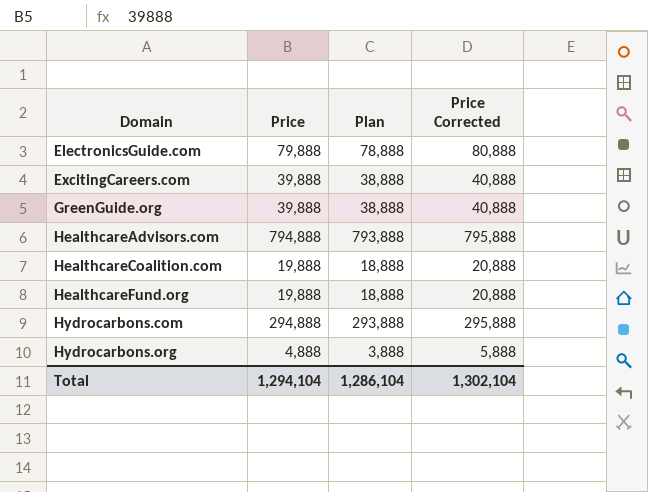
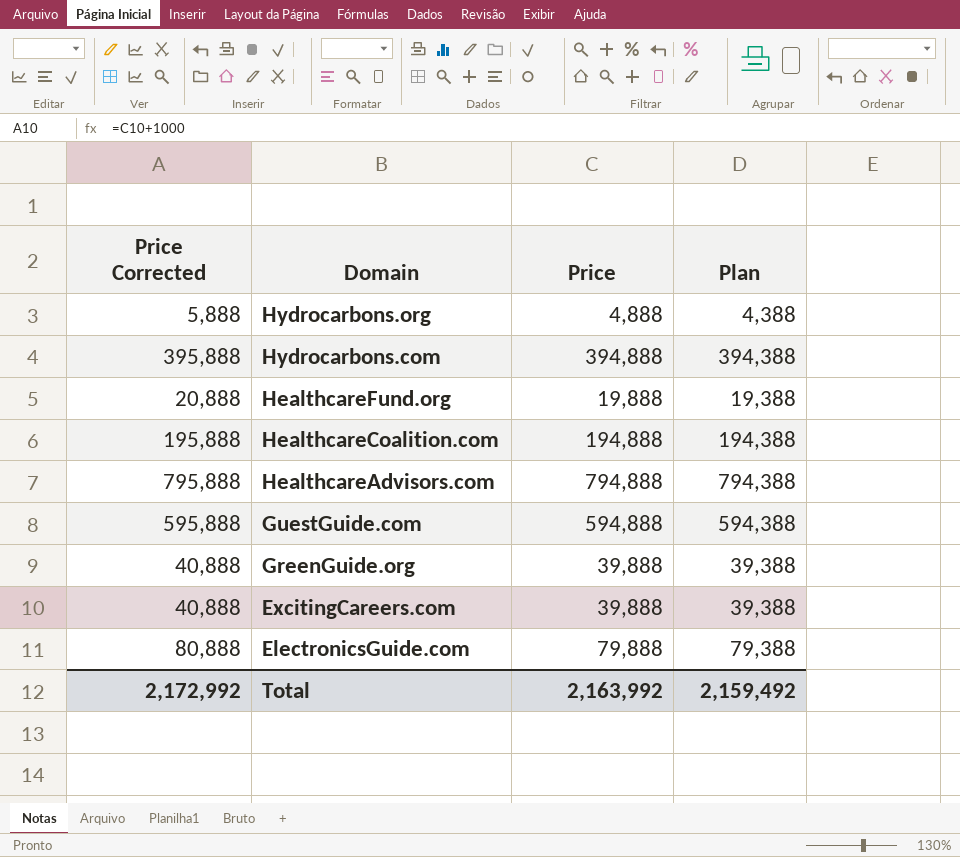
row order: Domain ascending -> Domain descending
column Price Corrected | position: 4 -> 1
column Plan | formula: [Price] - 1000 -> [Price] - 500
Hydrocarbons.com | Price Corrected: 295,888 -> 395,888
Hydrocarbons.com | Price: 294,888 -> 394,888
HealthcareCoalition.com | Price Corrected: 20,888 -> 195,888
HealthcareCoalition.com | Price: 19,888 -> 194,888
row GuestGuide.com: none -> 595,888 | 594,888 | 594,388
Total | Price Corrected: 1,302,104 -> 2,172,992
Total | Price: 1,294,104 -> 2,163,992
Total | Plan: 1,286,104 -> 2,159,492

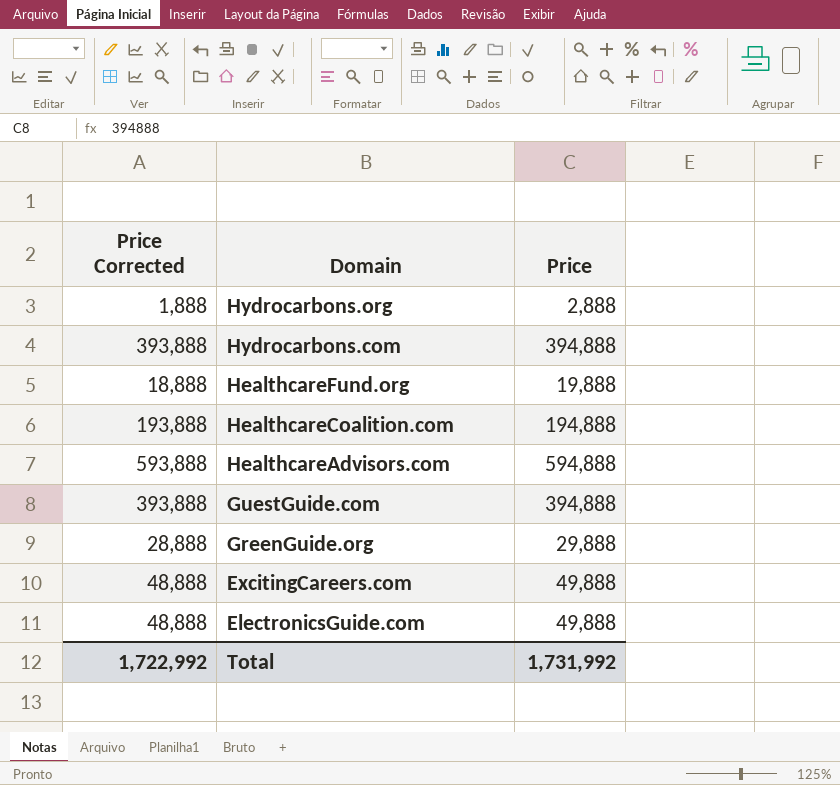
column Plan | formula: [Price] - 500 -> none
column Price Corrected | formula: [Price] + 1000 -> [Price] - 1000
Hydrocarbons.org | Price: 4,888 -> 2,888
HealthcareAdvisors.com | Price: 794,888 -> 594,888
GuestGuide.com | Price: 594,888 -> 394,888
GreenGuide.org | Price: 39,888 -> 29,888
ExcitingCareers.com | Price: 39,888 -> 49,888
ElectronicsGuide.com | Price: 79,888 -> 49,888
Total | Price Corrected: 2,172,992 -> 1,722,992
Total | Price: 2,163,992 -> 1,731,992

